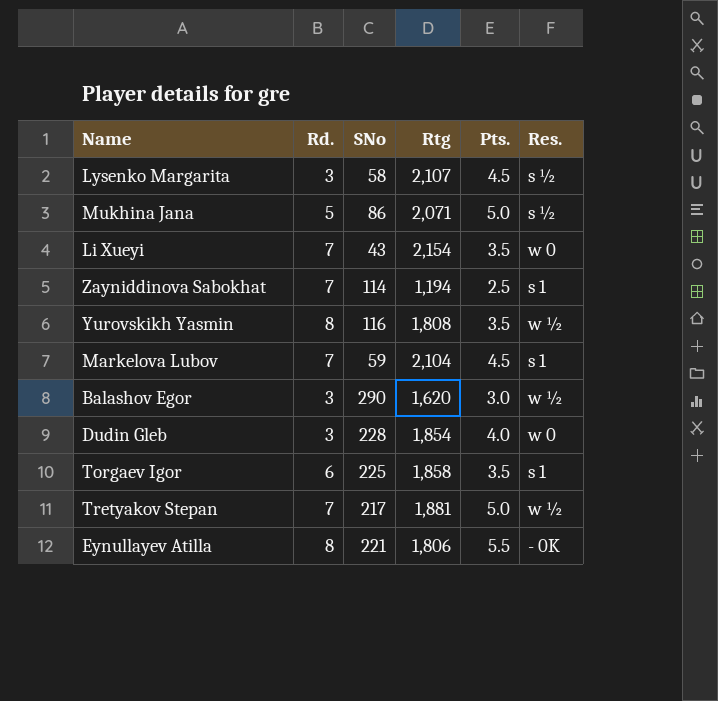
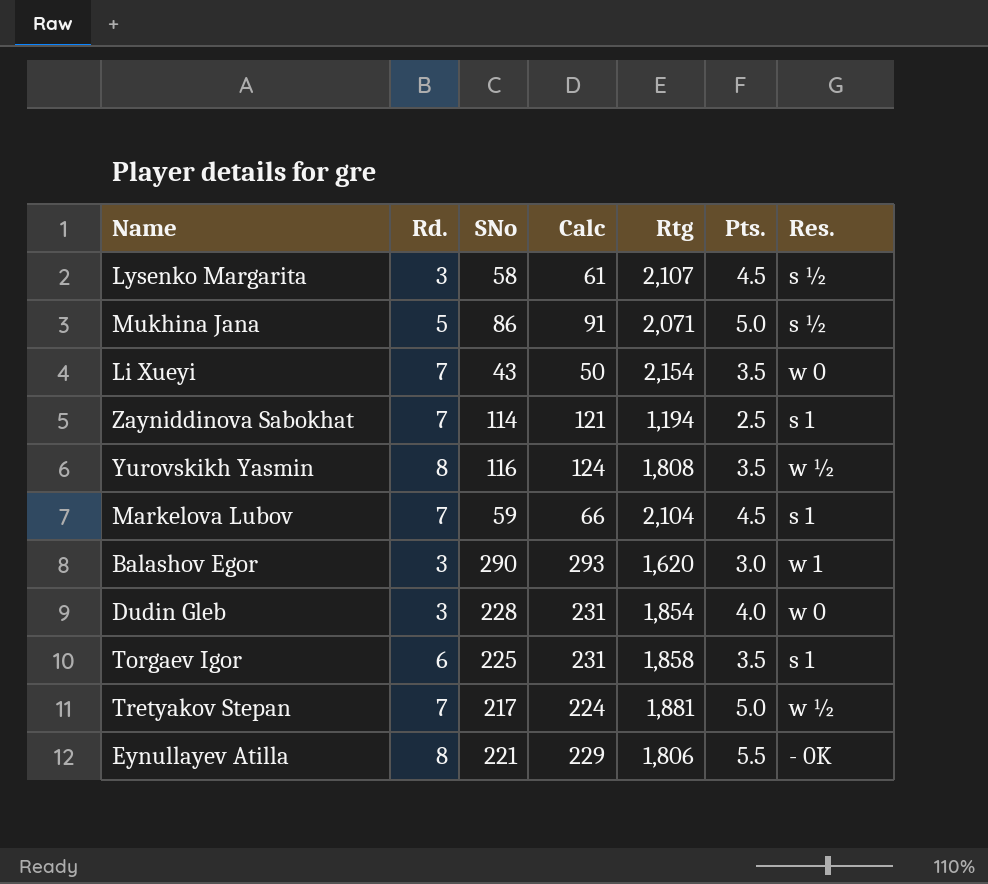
column Calc | formula: none -> [Rd.] + [SNo]
Balashov Egor | Res.: w ½ -> w 1

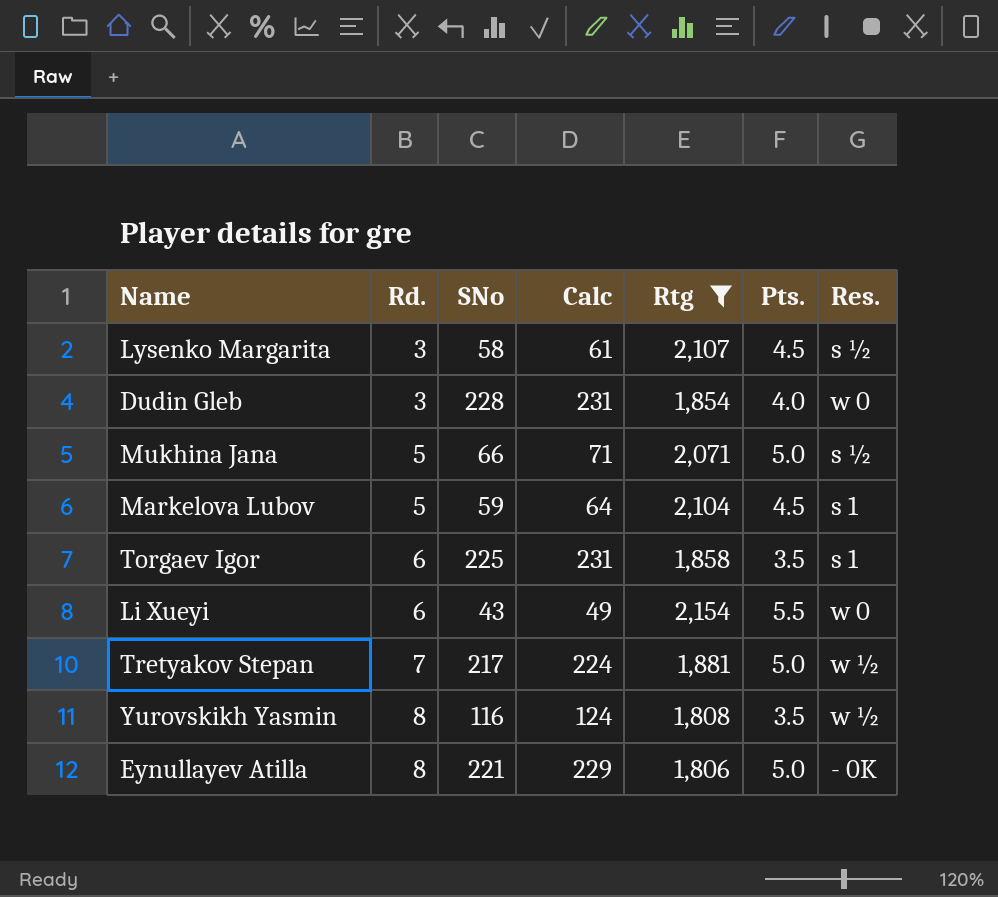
filter: none -> Rtg >= 1,806
row order: none -> Rd. ascending
Mukhina Jana | SNo: 86 -> 66
Mukhina Jana | Calc: 91 -> 71
Markelova Lubov | Rd.: 7 -> 5
Markelova Lubov | Calc: 66 -> 64
Li Xueyi | Rd.: 7 -> 6
Li Xueyi | Calc: 50 -> 49
Li Xueyi | Pts.: 3.5 -> 5.5
Eynullayev Atilla | Pts.: 5.5 -> 5.0

